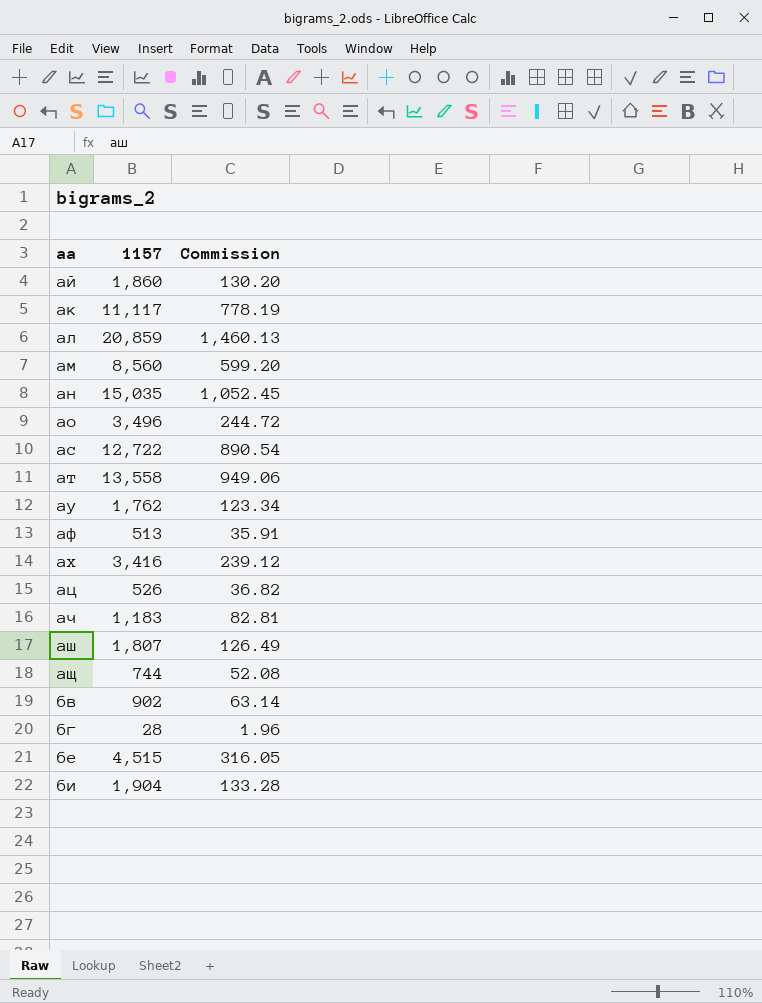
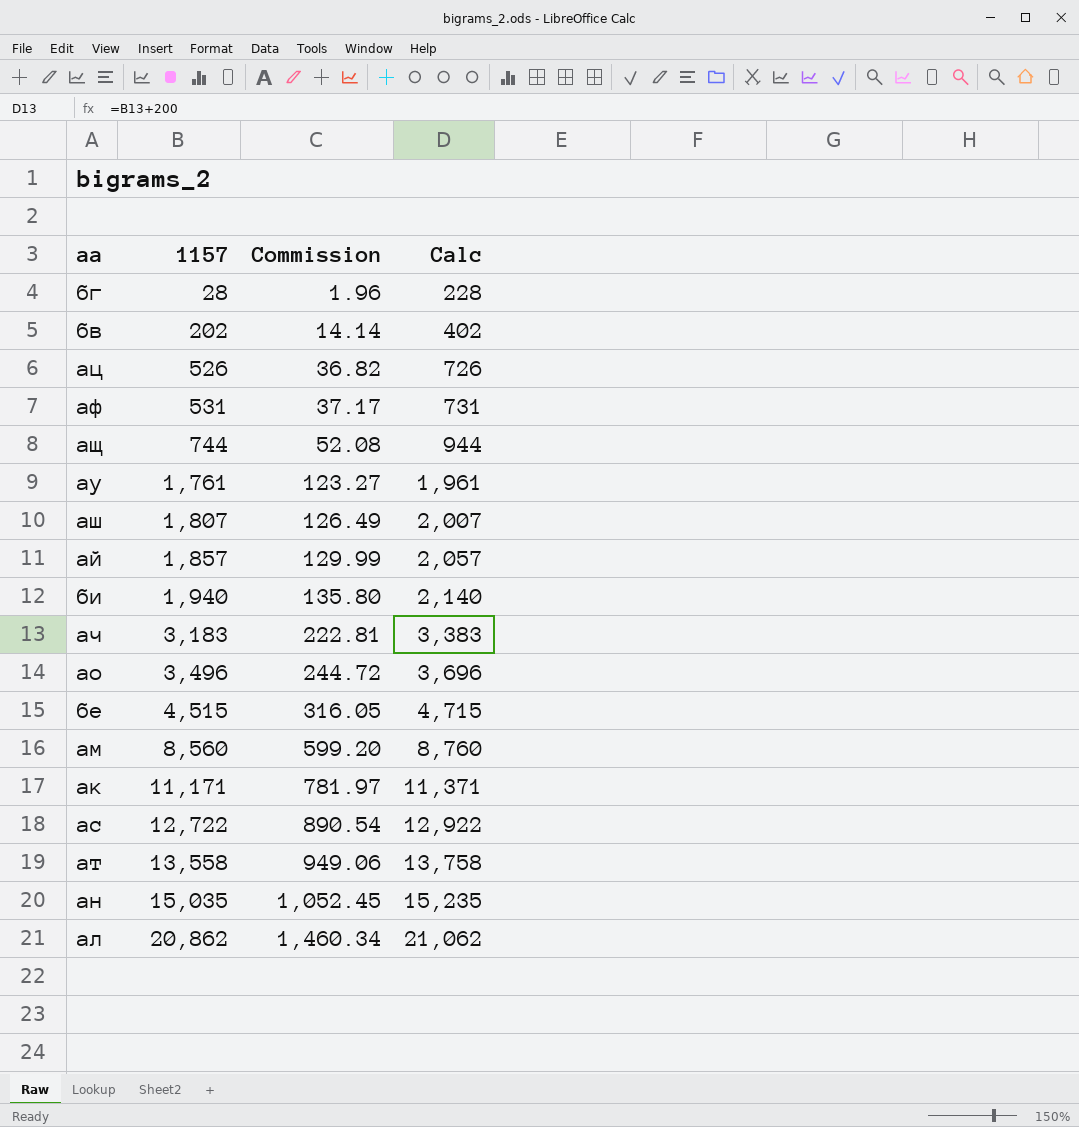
row order: аа ascending -> 1157 ascending
column Calc | formula: none -> [1157] + 200
row ах: 3,416 | 239.12 -> none
бв | 1157: 902 -> 202
бв | Commission: 63.14 -> 14.14
аф | 1157: 513 -> 531
аф | Commission: 35.91 -> 37.17
ау | 1157: 1,762 -> 1,761
ау | Commission: 123.34 -> 123.27
ай | 1157: 1,860 -> 1,857
ай | Commission: 130.20 -> 129.99
би | 1157: 1,904 -> 1,940
би | Commission: 133.28 -> 135.80
ач | 1157: 1,183 -> 3,183
ач | Commission: 82.81 -> 222.81
ак | 1157: 11,117 -> 11,171
ак | Commission: 778.19 -> 781.97
ал | 1157: 20,859 -> 20,862
ал | Commission: 1,460.13 -> 1,460.34

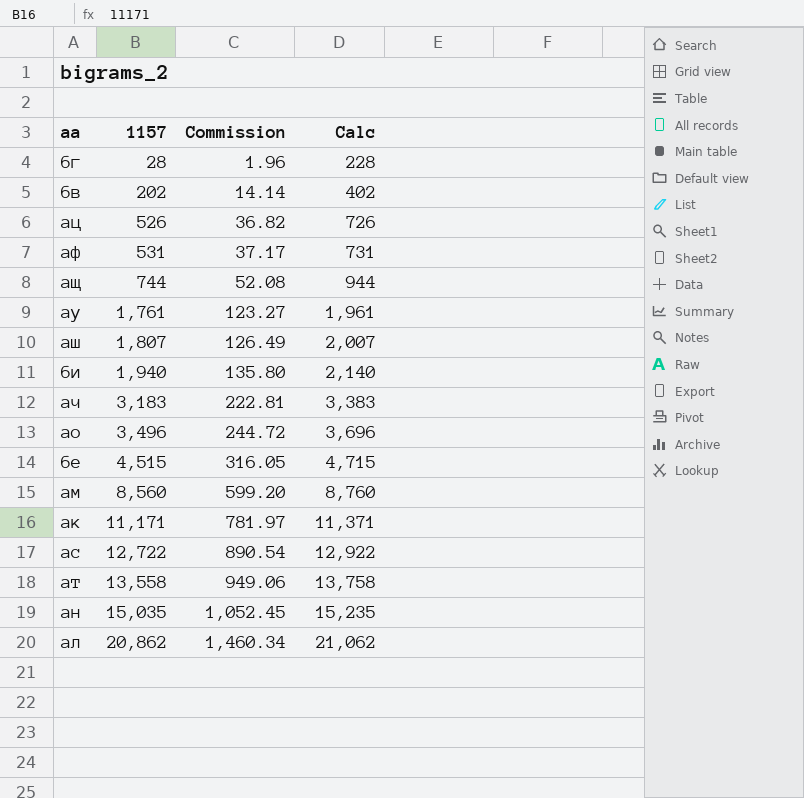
row ай: 1,857 | 129.99 | 2,057 -> none

